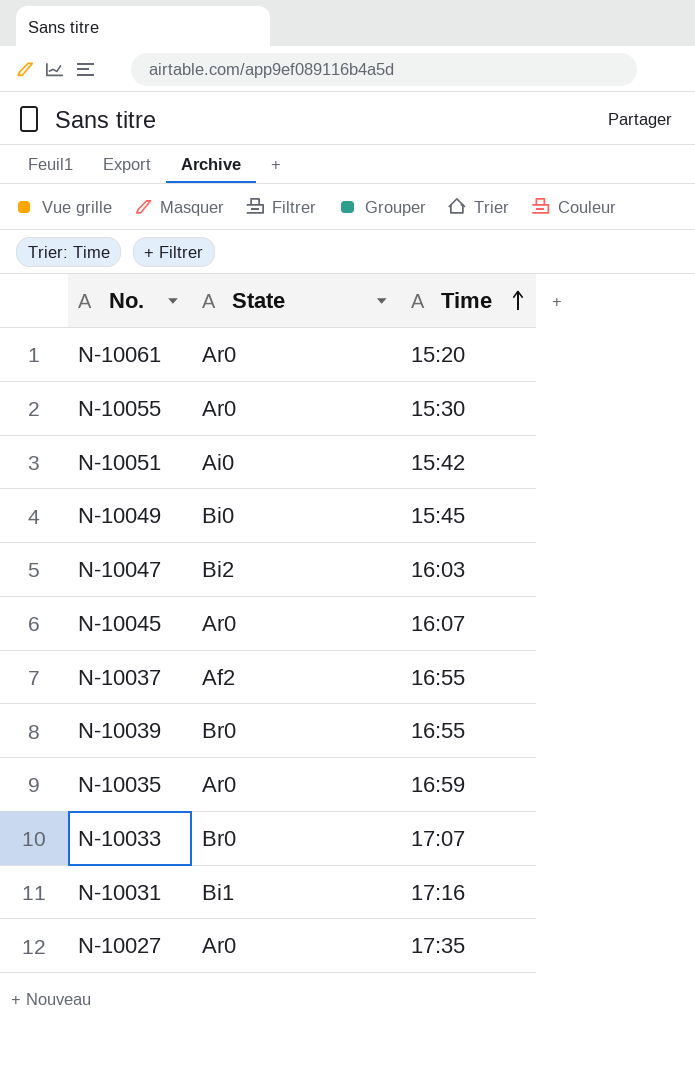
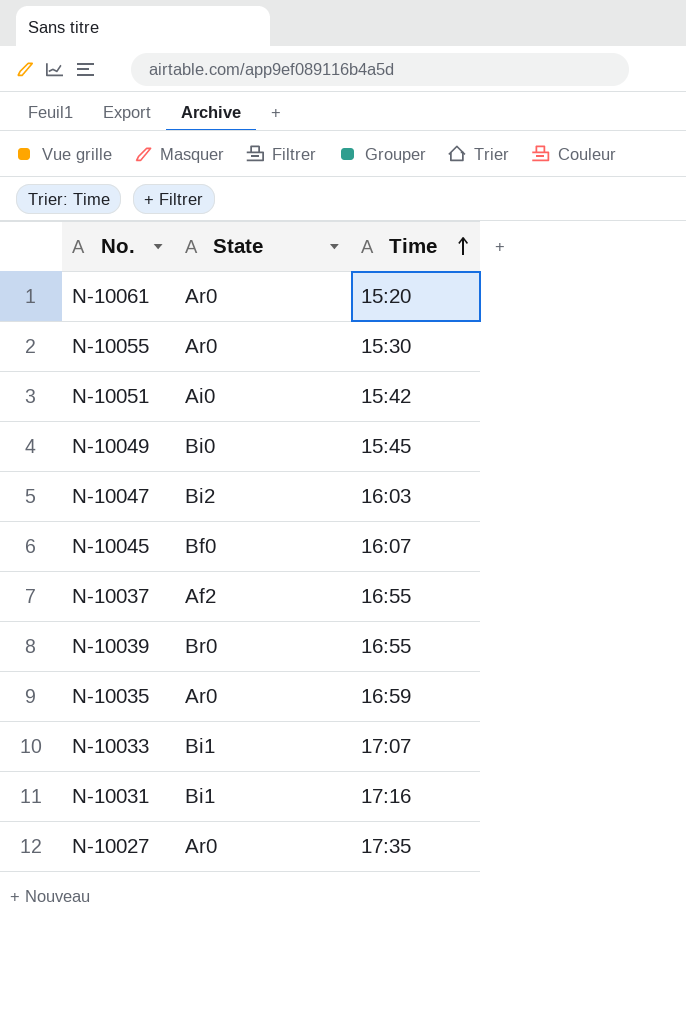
N-10045 | State: Ar0 -> Bf0
N-10033 | State: Br0 -> Bi1

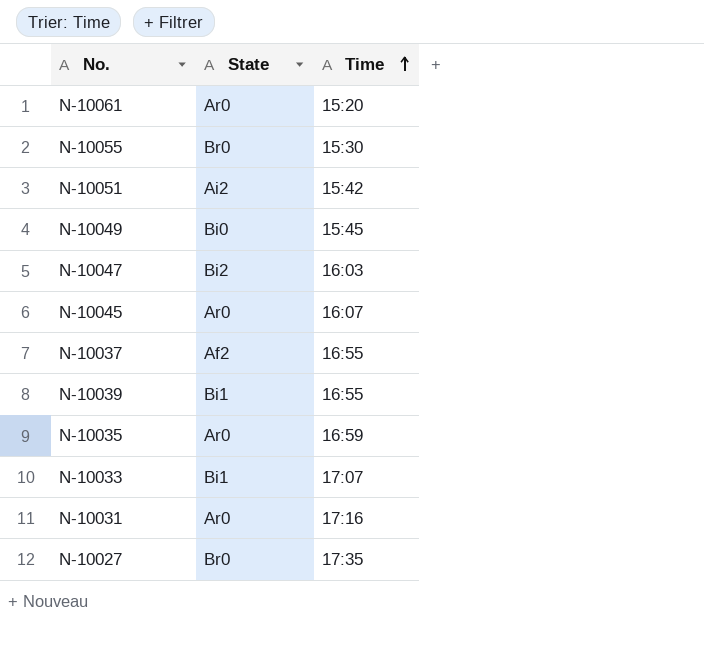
N-10055 | State: Ar0 -> Br0
N-10051 | State: Ai0 -> Ai2
N-10045 | State: Bf0 -> Ar0
N-10039 | State: Br0 -> Bi1
N-10031 | State: Bi1 -> Ar0
N-10027 | State: Ar0 -> Br0

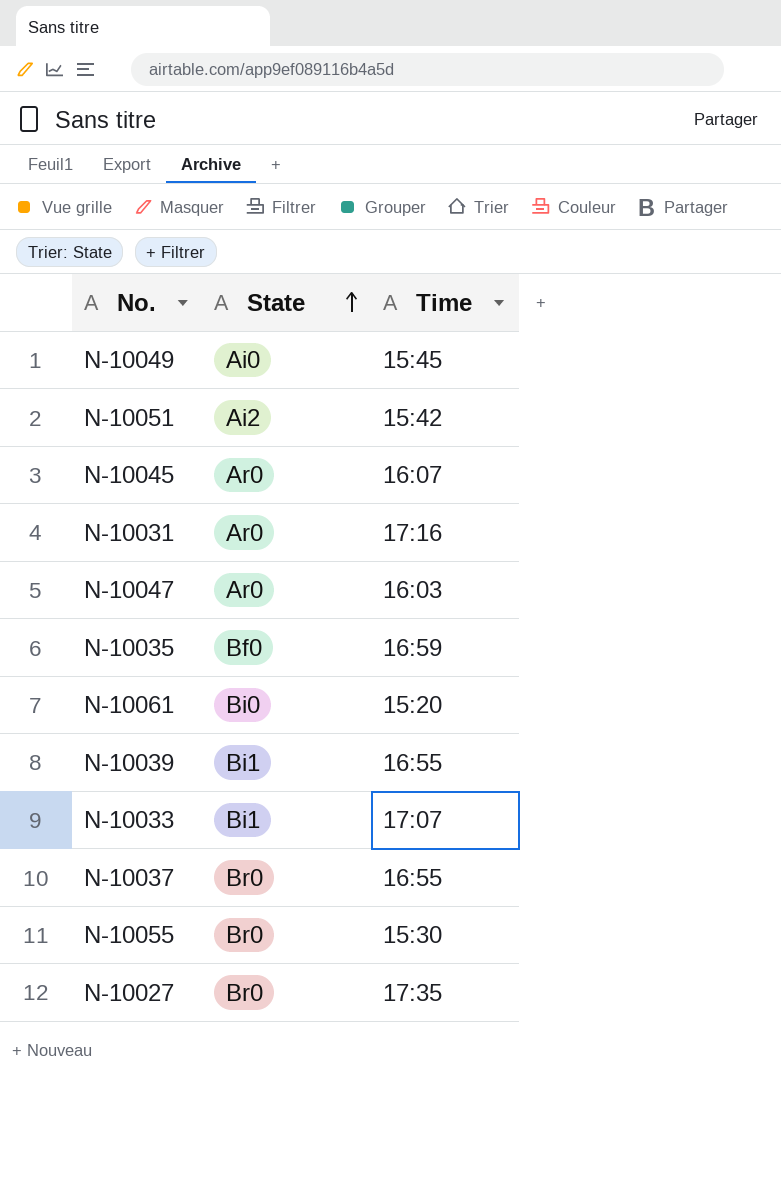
row order: Time ascending -> State ascending
N-10049 | State: Bi0 -> Ai0
N-10047 | State: Bi2 -> Ar0
N-10035 | State: Ar0 -> Bf0
N-10061 | State: Ar0 -> Bi0
N-10037 | State: Af2 -> Br0

